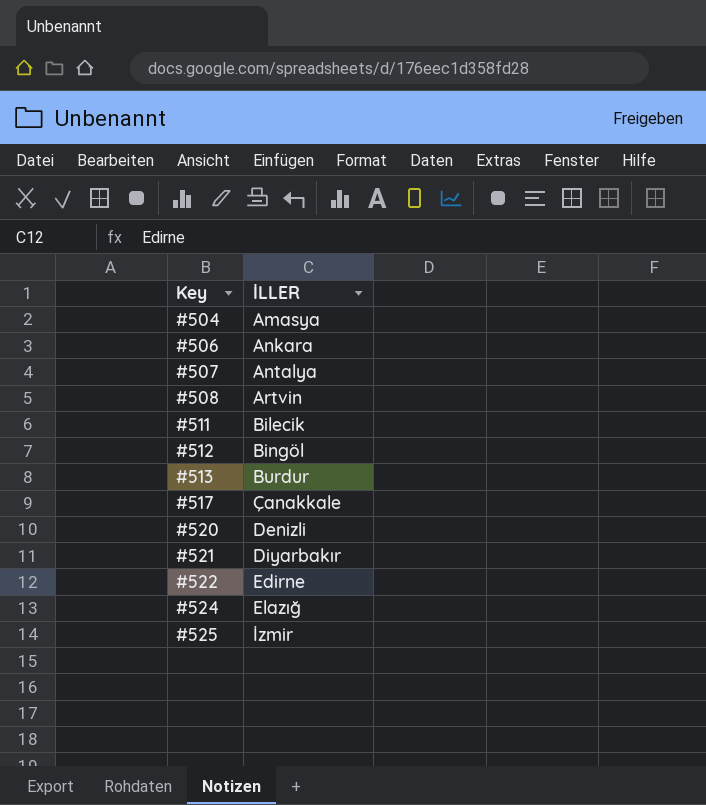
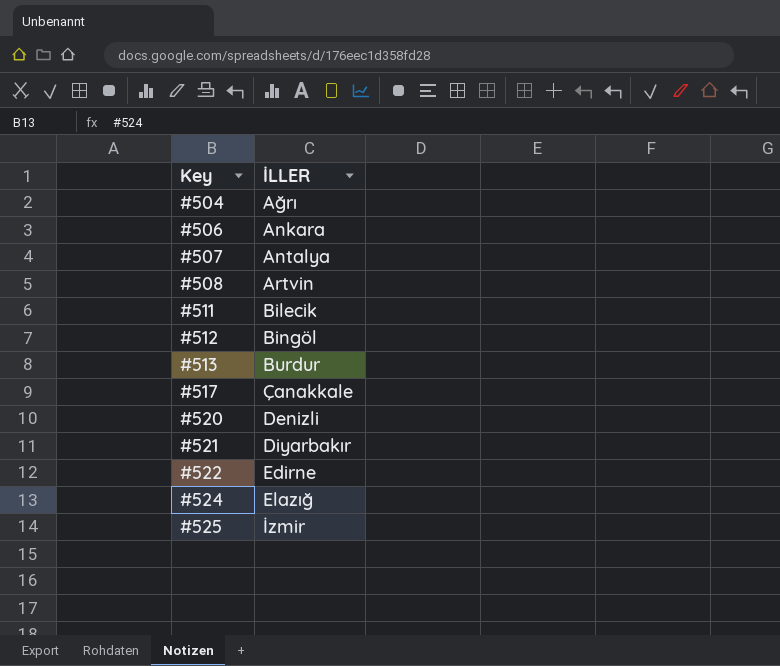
#504 | İLLER: Amasya -> Ağrı

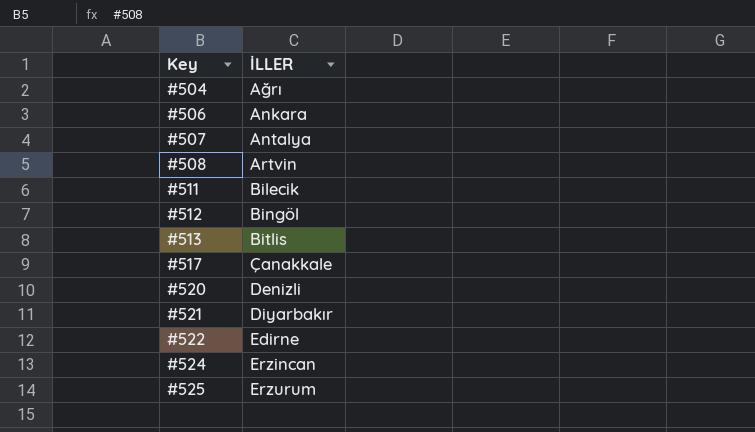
#513 | İLLER: Burdur -> Bitlis
#524 | İLLER: Elazığ -> Erzincan
#525 | İLLER: İzmir -> Erzurum

